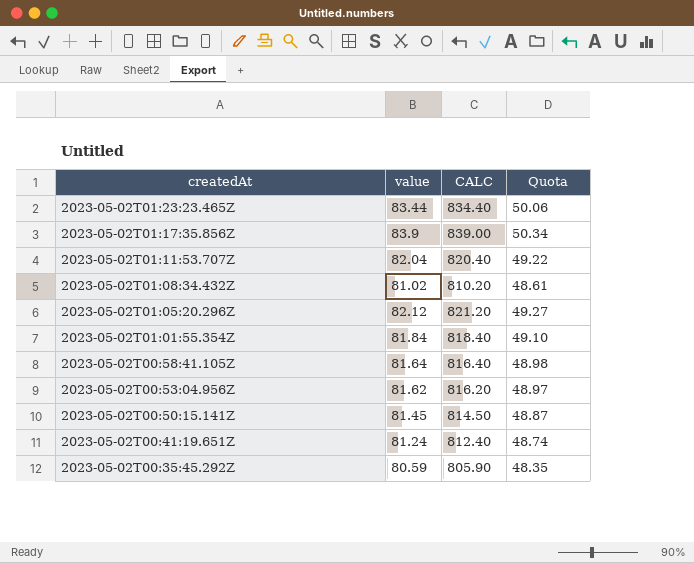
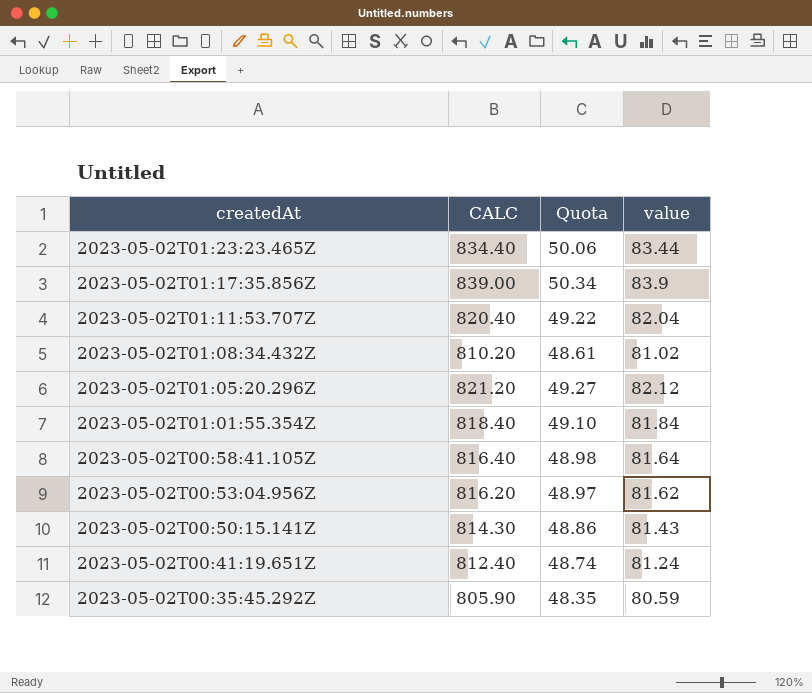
column value | position: 2 -> 4
2023-05-02T00:50:15.141Z | CALC: 814.50 -> 814.30
2023-05-02T00:50:15.141Z | Quota: 48.87 -> 48.86
2023-05-02T00:50:15.141Z | value: 81.45 -> 81.43

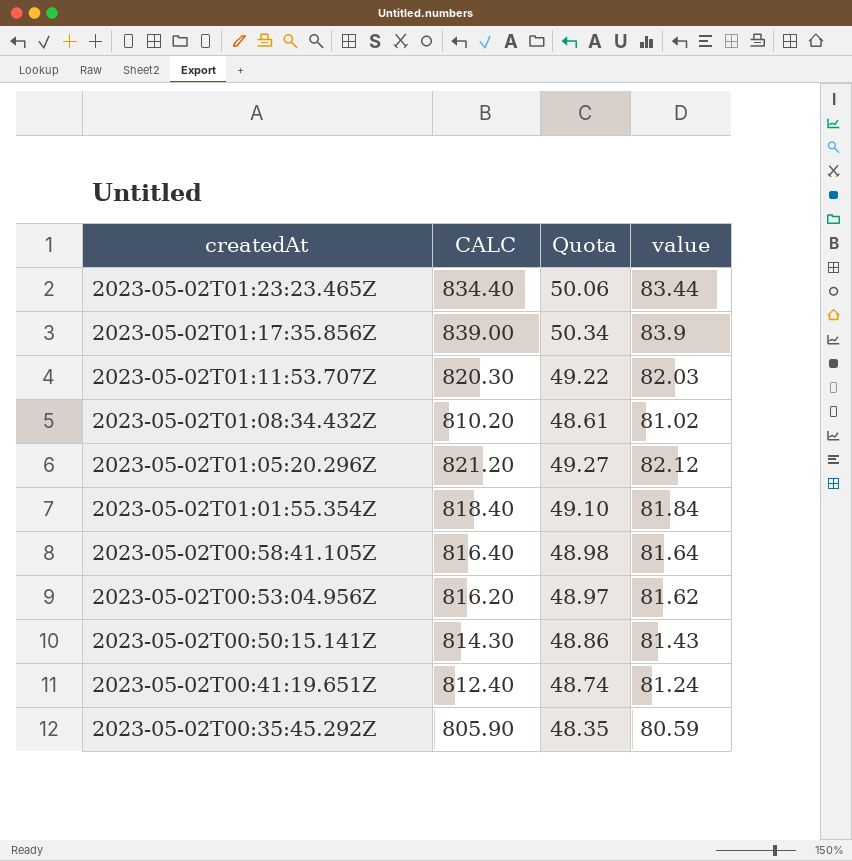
2023-05-02T01:11:53.707Z | CALC: 820.40 -> 820.30
2023-05-02T01:11:53.707Z | value: 82.04 -> 82.03

